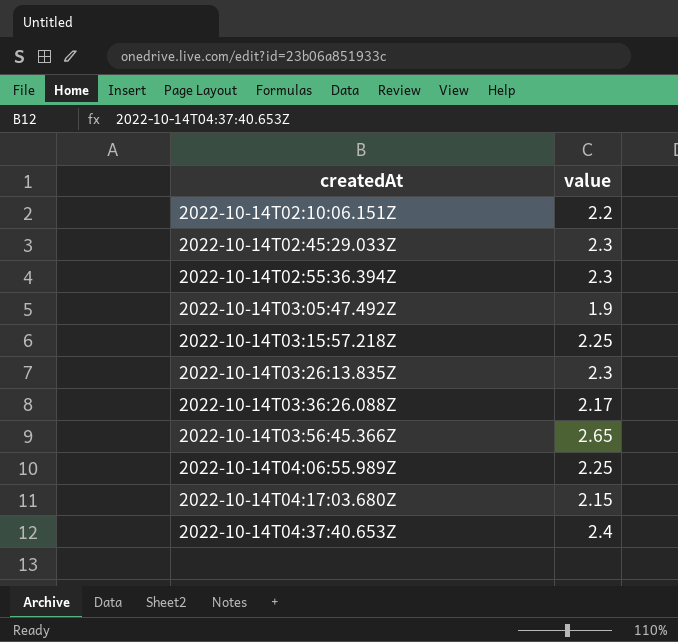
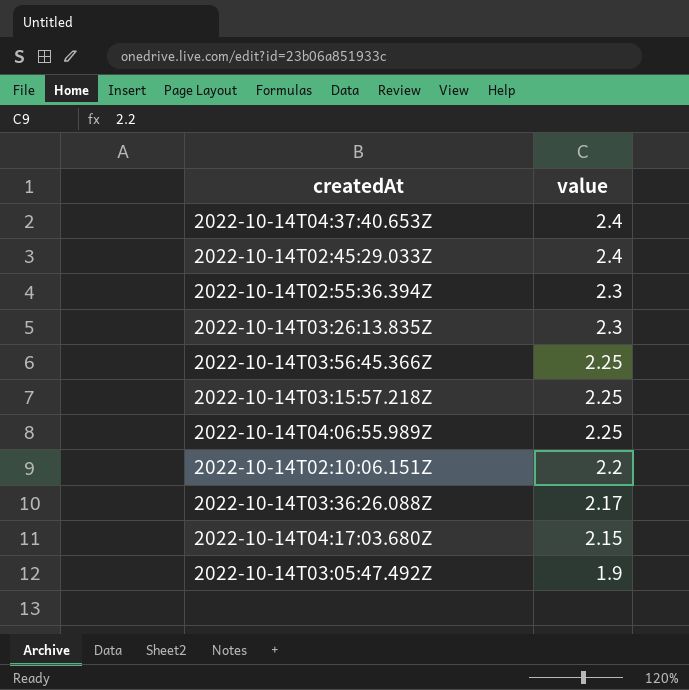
row order: createdAt ascending -> value descending
2022-10-14T02:45:29.033Z | value: 2.3 -> 2.4
2022-10-14T03:56:45.366Z | value: 2.65 -> 2.25

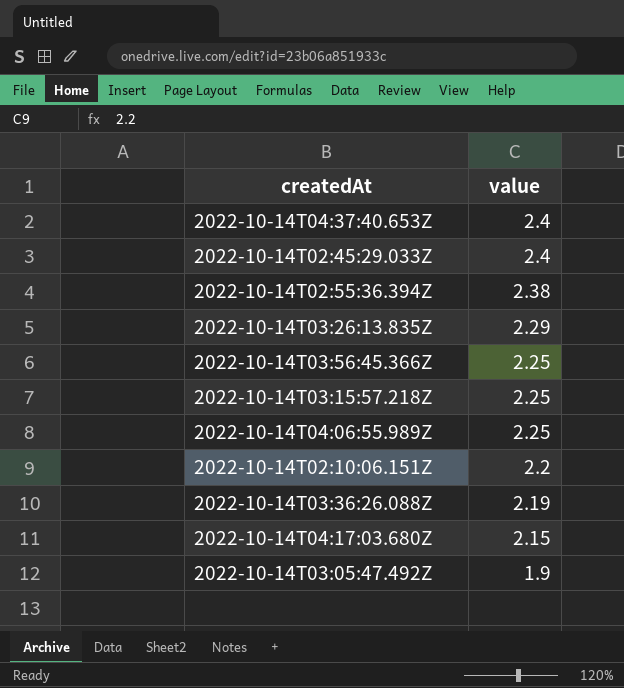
2022-10-14T02:55:36.394Z | value: 2.3 -> 2.38
2022-10-14T03:26:13.835Z | value: 2.3 -> 2.29
2022-10-14T03:36:26.088Z | value: 2.17 -> 2.19

